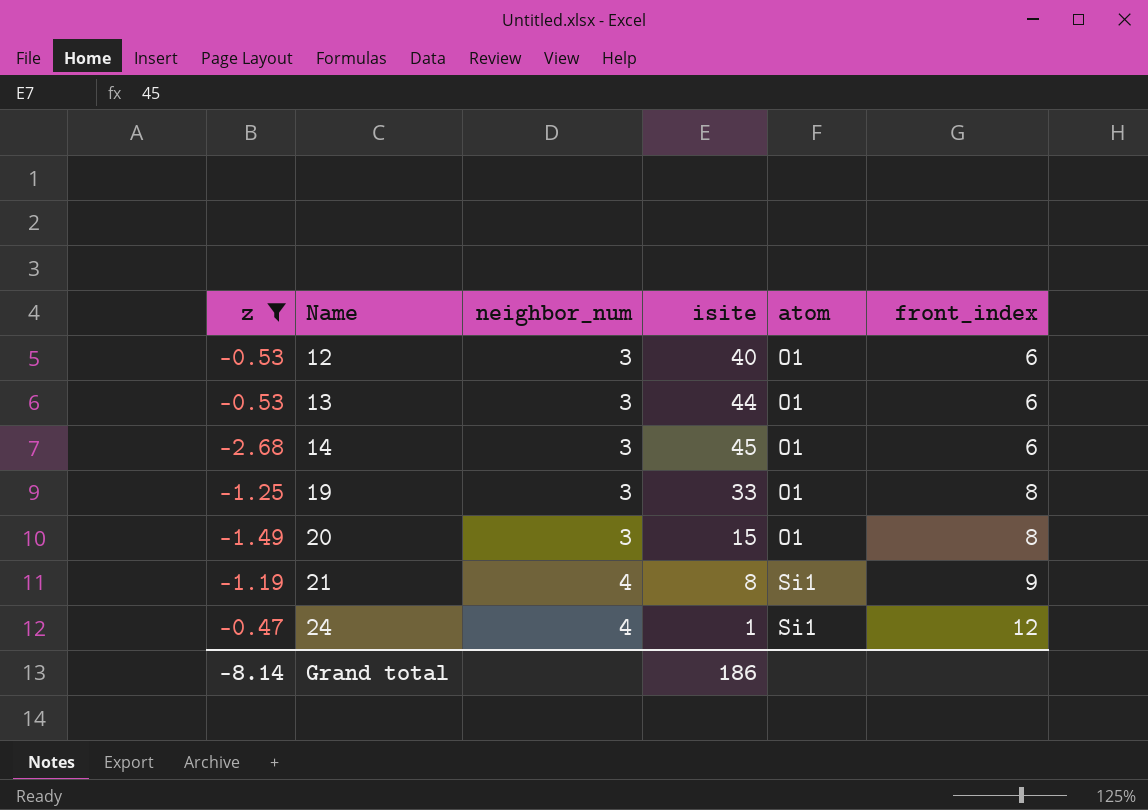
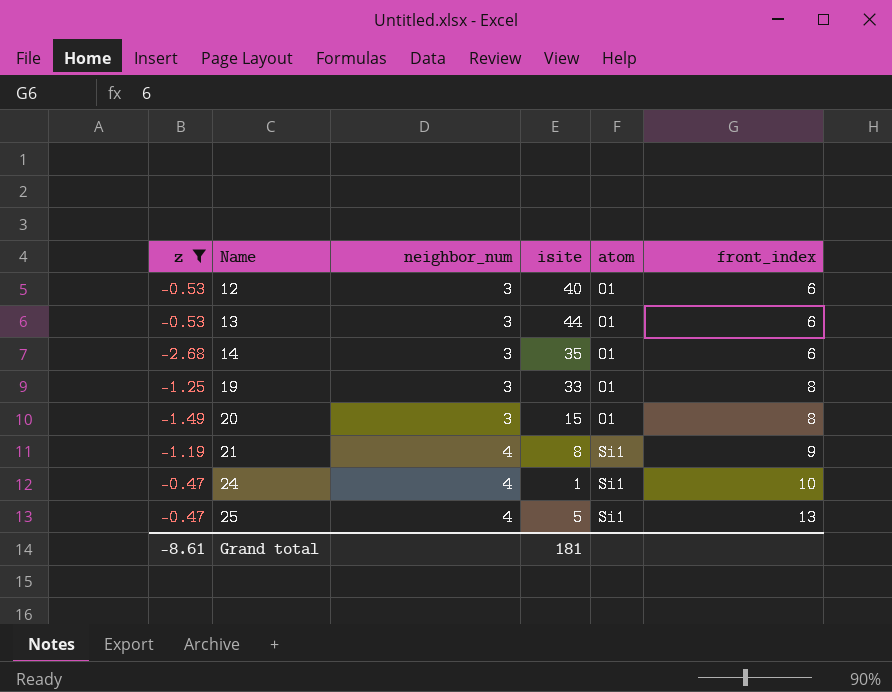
14 | isite: 45 -> 35
24 | front_index: 12 -> 10
row 25: none -> -0.47 | 4 | 5 | Si1 | 13
Grand total | z: -8.14 -> -8.61
Grand total | isite: 186 -> 181

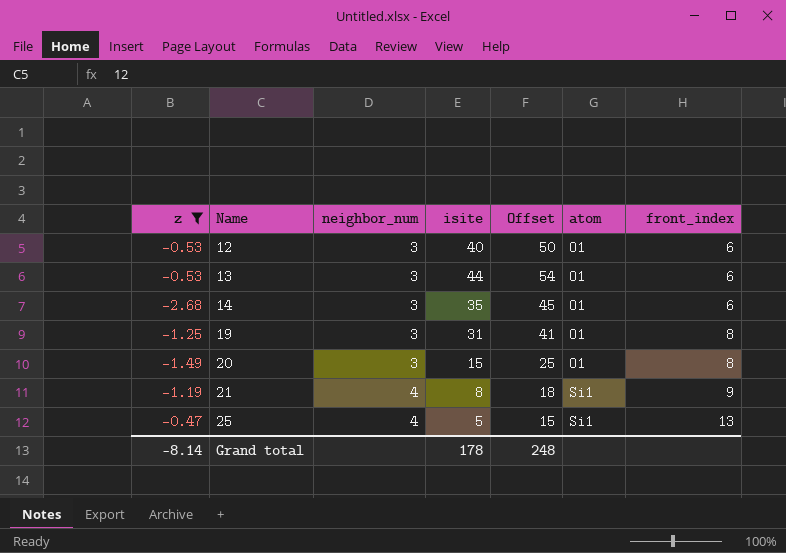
column Offset | formula: none -> [isite] + 10
row 24: -0.47 | 4 | 1 | Si1 | 10 -> none
19 | isite: 33 -> 31
Grand total | z: -8.61 -> -8.14
Grand total | isite: 181 -> 178

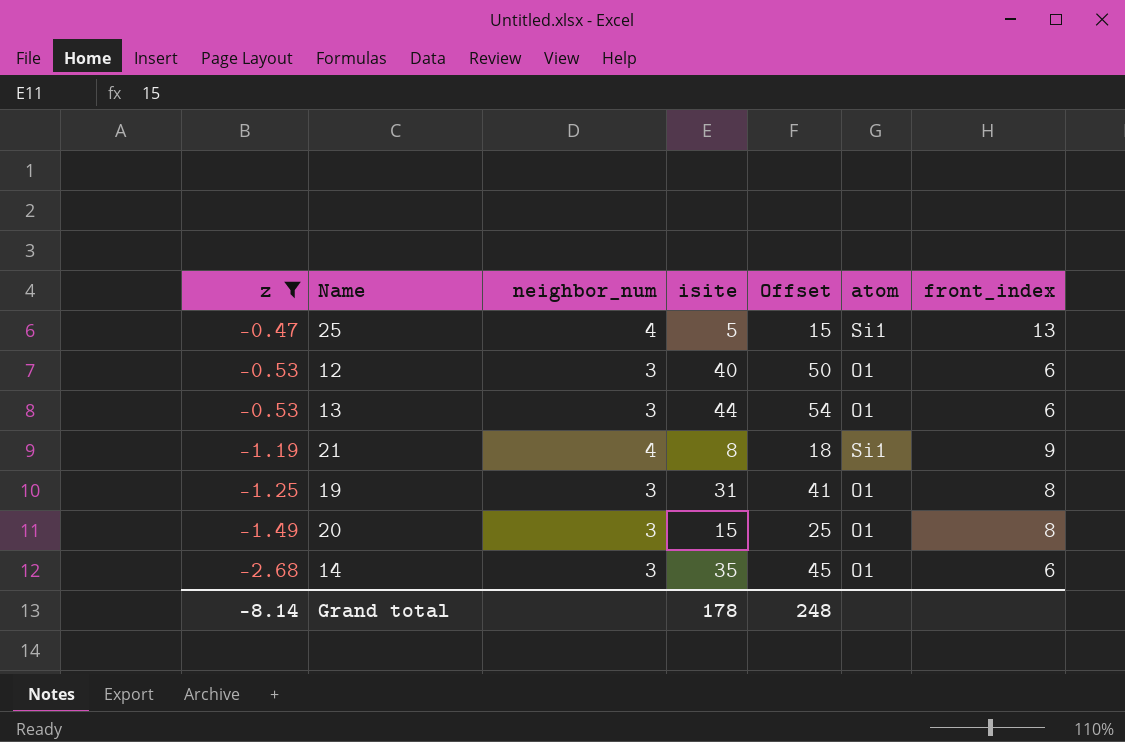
row order: Name ascending -> z descending

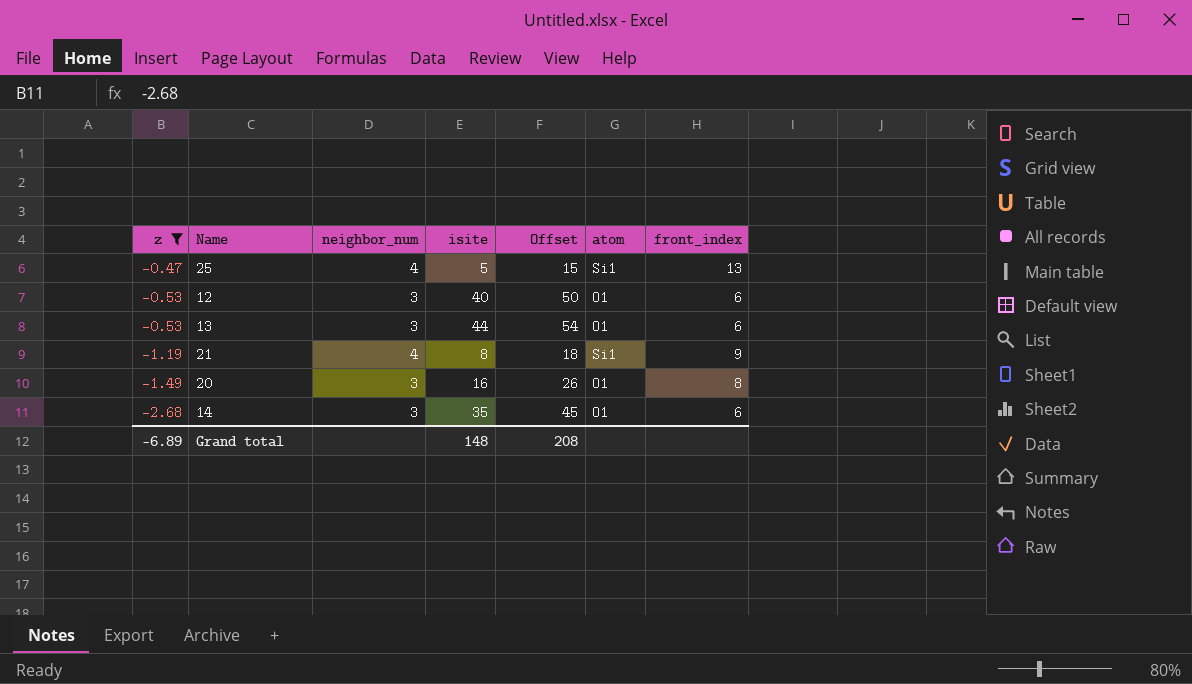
row 19: -1.25 | 3 | 31 | 41 | O1 | 8 -> none
20 | isite: 15 -> 16
20 | Offset: 25 -> 26
Grand total | z: -8.14 -> -6.89
Grand total | isite: 178 -> 148
Grand total | Offset: 248 -> 208

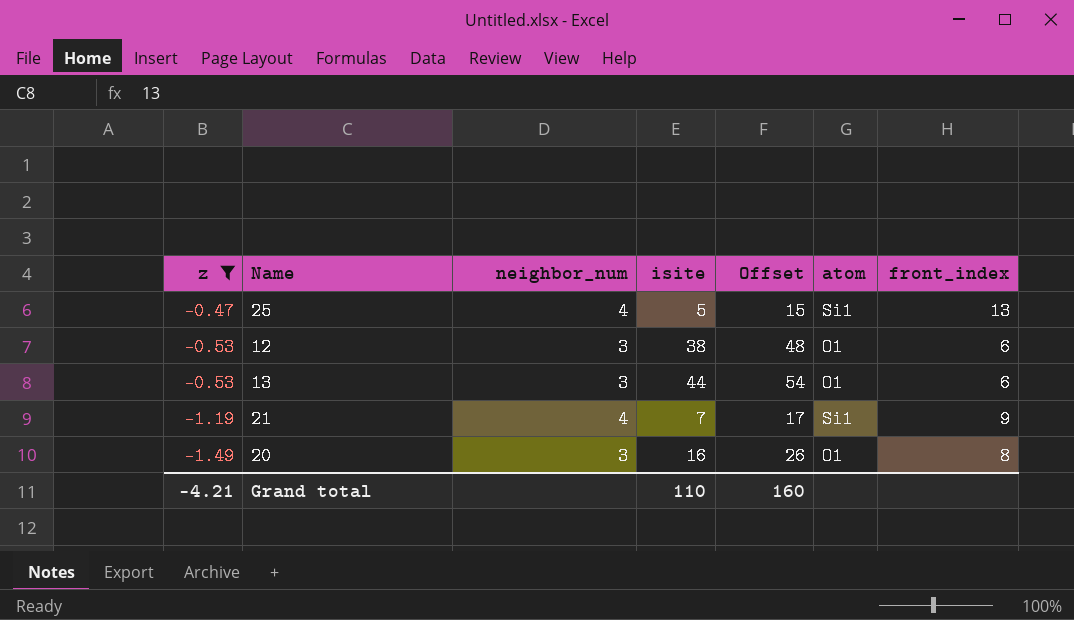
row 14: -2.68 | 3 | 35 | 45 | O1 | 6 -> none
12 | isite: 40 -> 38
12 | Offset: 50 -> 48
21 | isite: 8 -> 7
21 | Offset: 18 -> 17
Grand total | z: -6.89 -> -4.21
Grand total | isite: 148 -> 110
Grand total | Offset: 208 -> 160

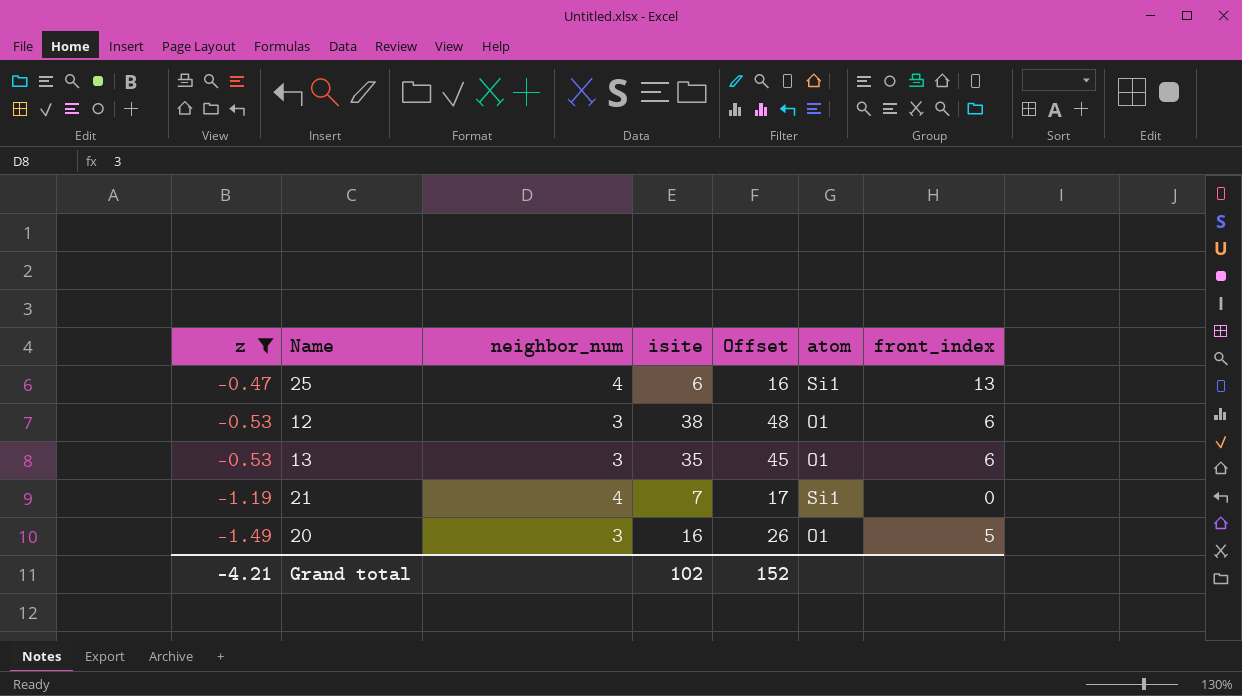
25 | isite: 5 -> 6
25 | Offset: 15 -> 16
13 | isite: 44 -> 35
13 | Offset: 54 -> 45
21 | front_index: 9 -> 0
20 | front_index: 8 -> 5
Grand total | isite: 110 -> 102
Grand total | Offset: 160 -> 152

